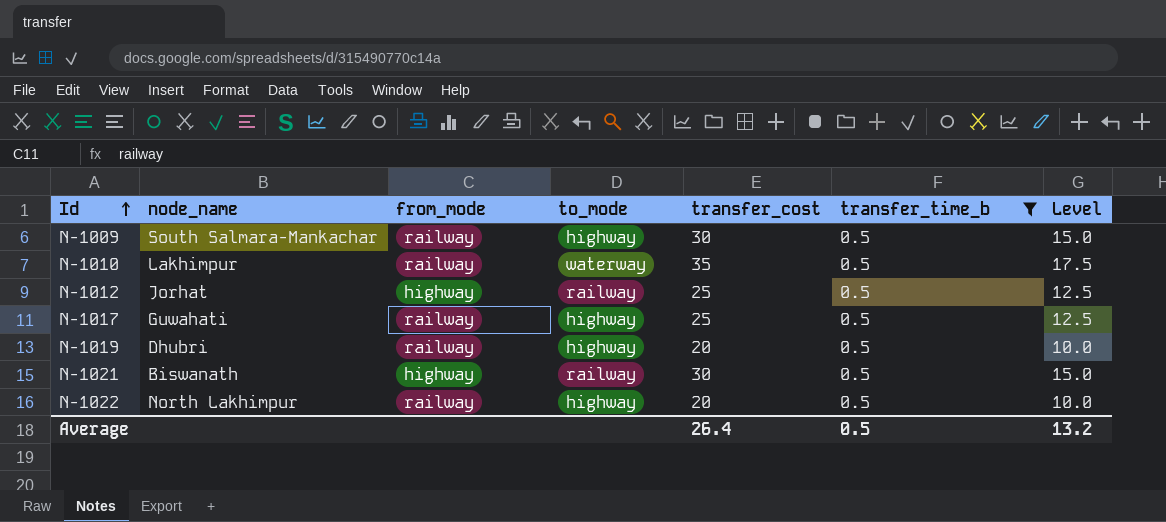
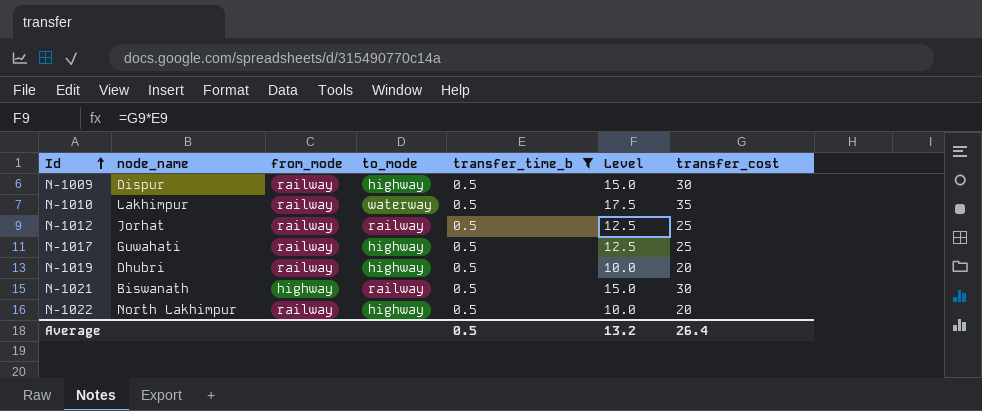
column transfer_cost | position: 5 -> 7
N-1009 | node_name: South Salmara-Mankachar -> Dispur
N-1012 | from_mode: highway -> railway

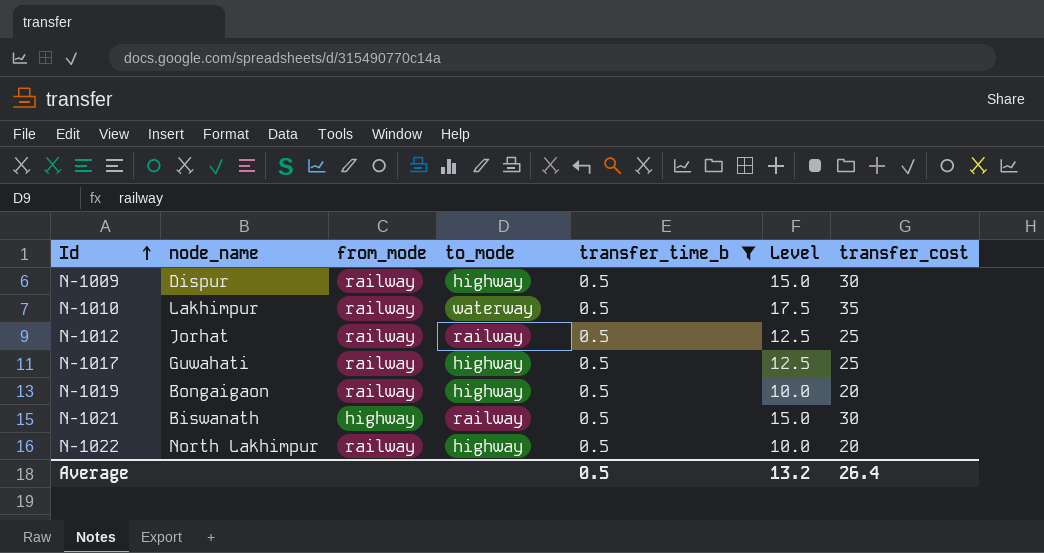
N-1019 | node_name: Dhubri -> Bongaigaon

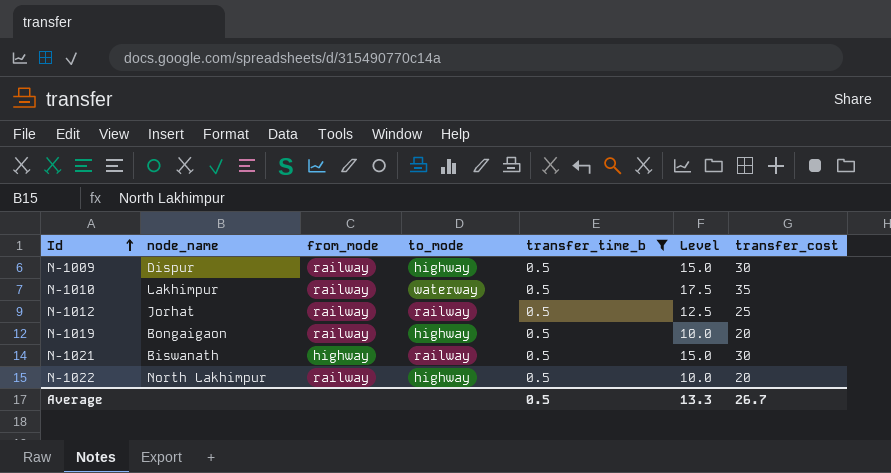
row N-1017: Guwahati | railway | highway | 0.5 | 12.5 | 25 -> none
Average | Level: 13.2 -> 13.3
Average | transfer_cost: 26.4 -> 26.7

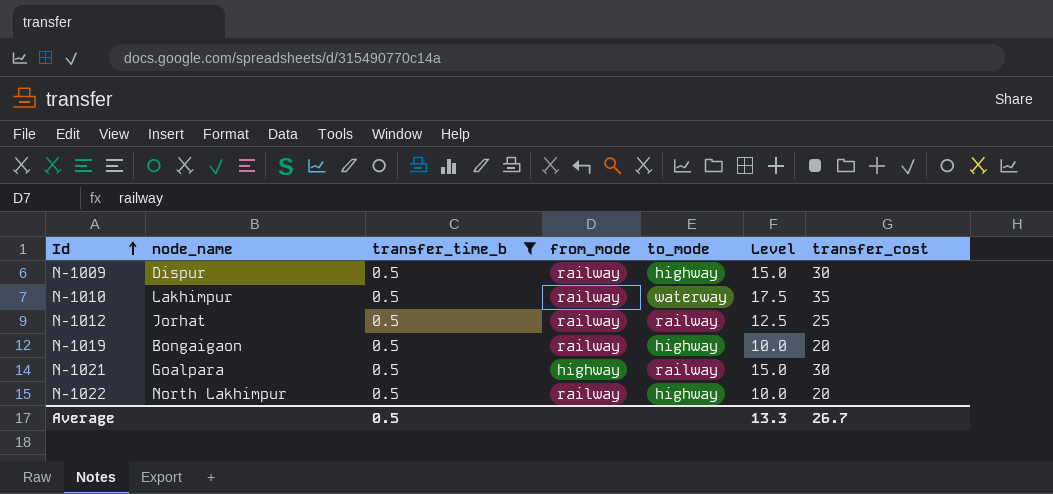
column transfer_time_b | position: 5 -> 3
N-1021 | node_name: Biswanath -> Goalpara

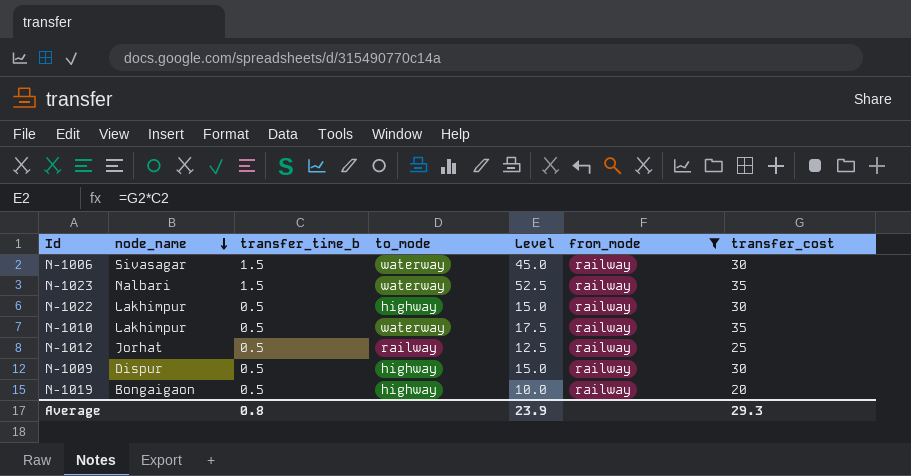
filter: transfer_time_b = 0.5 -> from_mode = railway
row order: Id ascending -> node_name descending
column from_mode | position: 4 -> 6
N-1022 | node_name: North Lakhimpur -> Lakhimpur
N-1022 | Level: 10.0 -> 15.0
N-1022 | transfer_cost: 20 -> 30
Average | transfer_time_b: 0.5 -> 0.8
Average | Level: 13.3 -> 23.9
Average | transfer_cost: 26.7 -> 29.3

